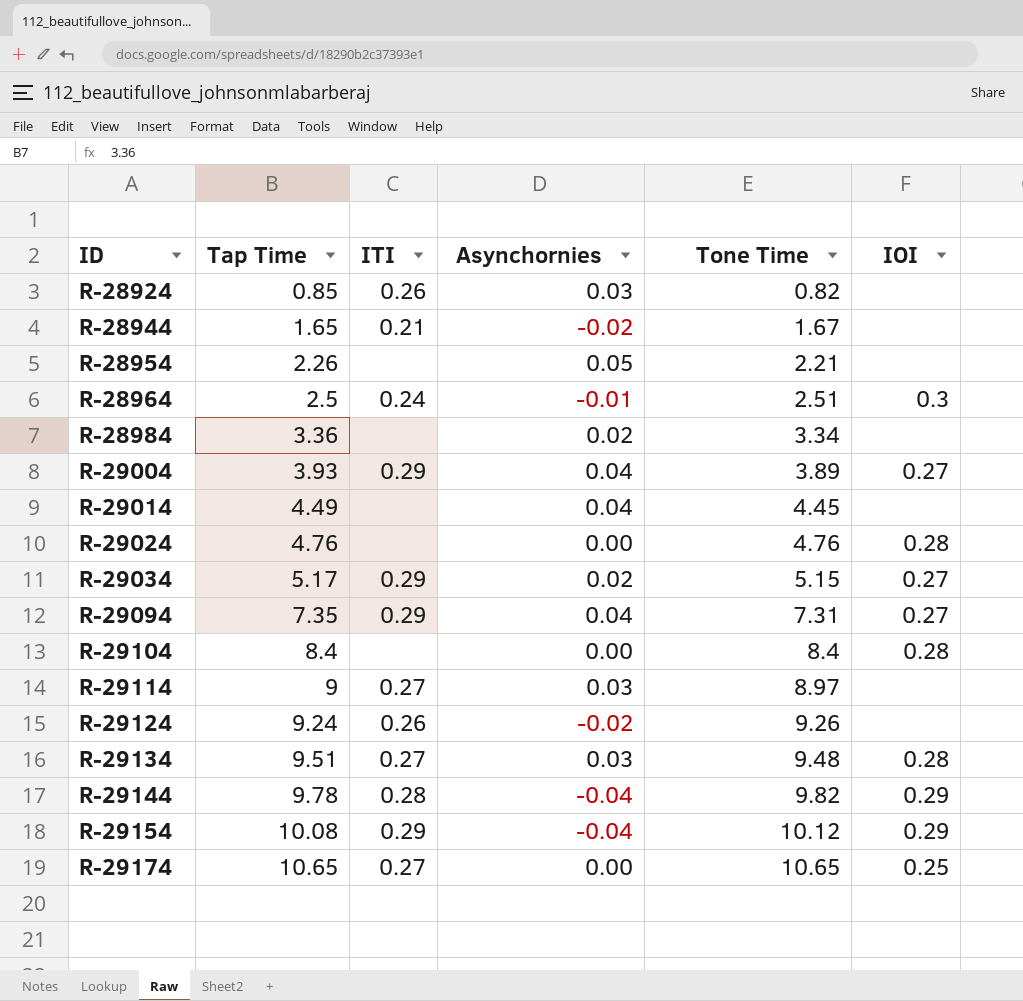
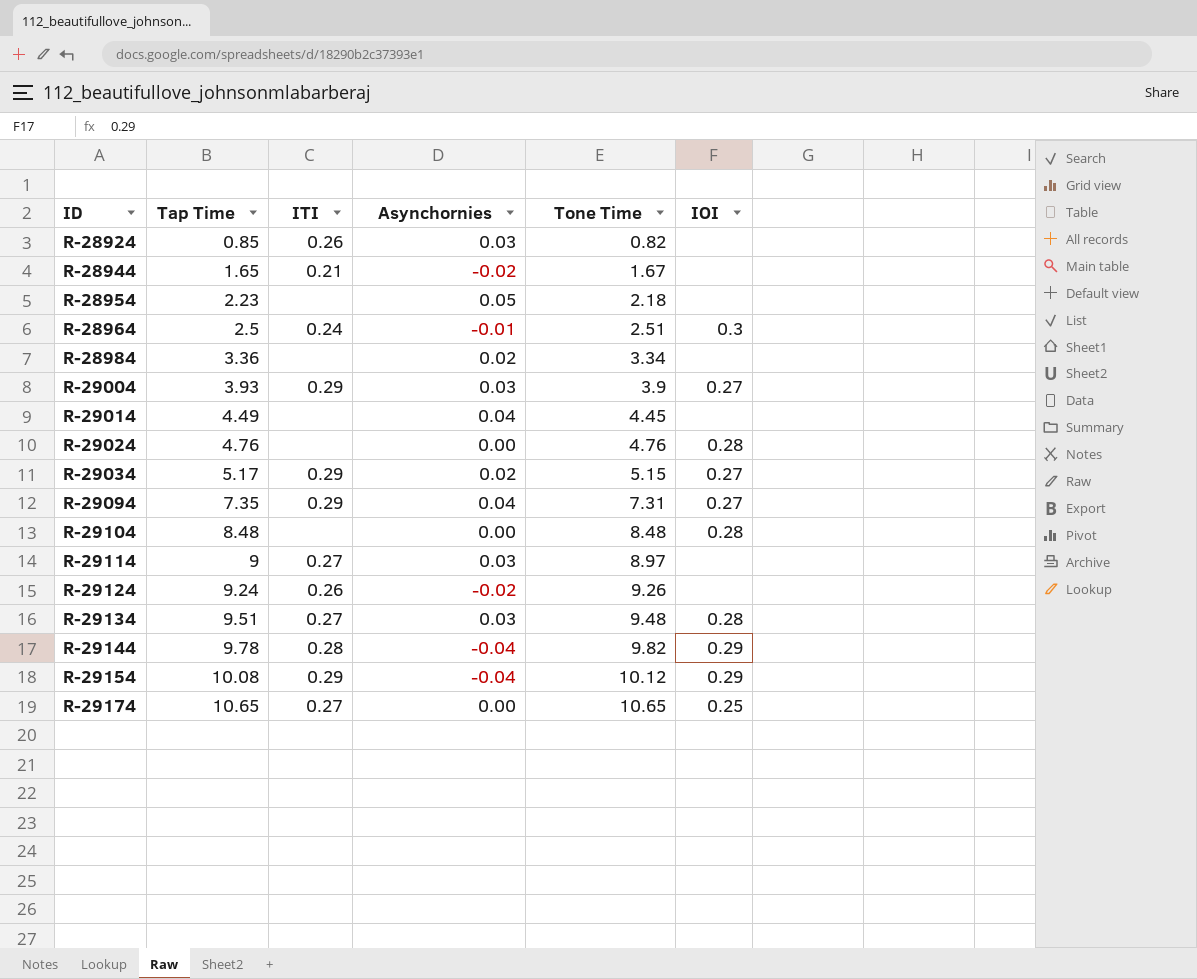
R-28954 | Tap Time: 2.26 -> 2.23
R-28954 | Tone Time: 2.21 -> 2.18
R-29004 | Asynchornies: 0.04 -> 0.03
R-29004 | Tone Time: 3.89 -> 3.9
R-29104 | Tap Time: 8.4 -> 8.48
R-29104 | Tone Time: 8.4 -> 8.48

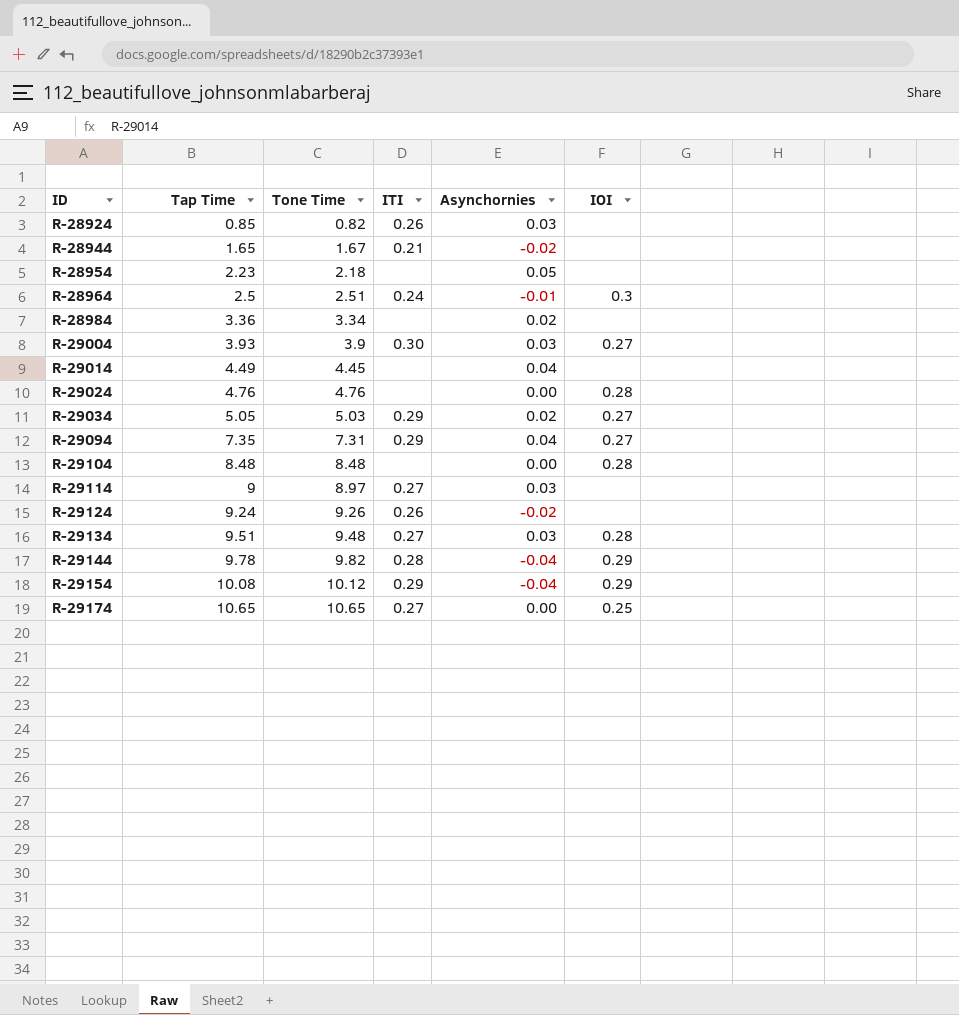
column Tone Time | position: 5 -> 3
R-29004 | ITI: 0.29 -> 0.30
R-29034 | Tap Time: 5.17 -> 5.05
R-29034 | Tone Time: 5.15 -> 5.03

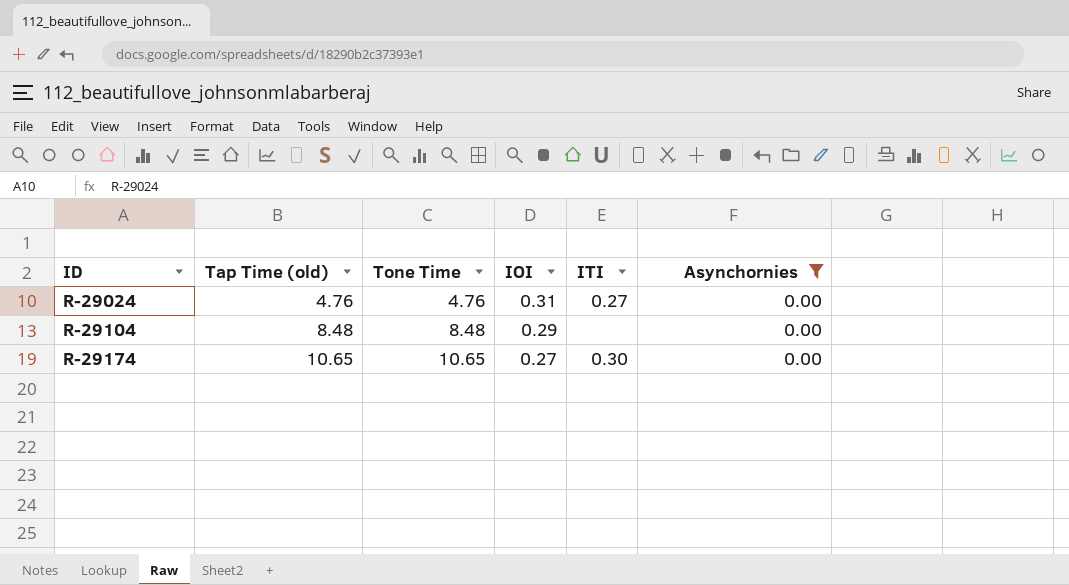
filter: none -> Asynchornies = 0.00
column name: Tap Time -> Tap Time (old)
column IOI | position: 6 -> 4
R-29024 | IOI: 0.28 -> 0.31
R-29024 | ITI: none -> 0.27
R-29104 | IOI: 0.28 -> 0.29
R-29174 | IOI: 0.25 -> 0.27
R-29174 | ITI: 0.27 -> 0.30

